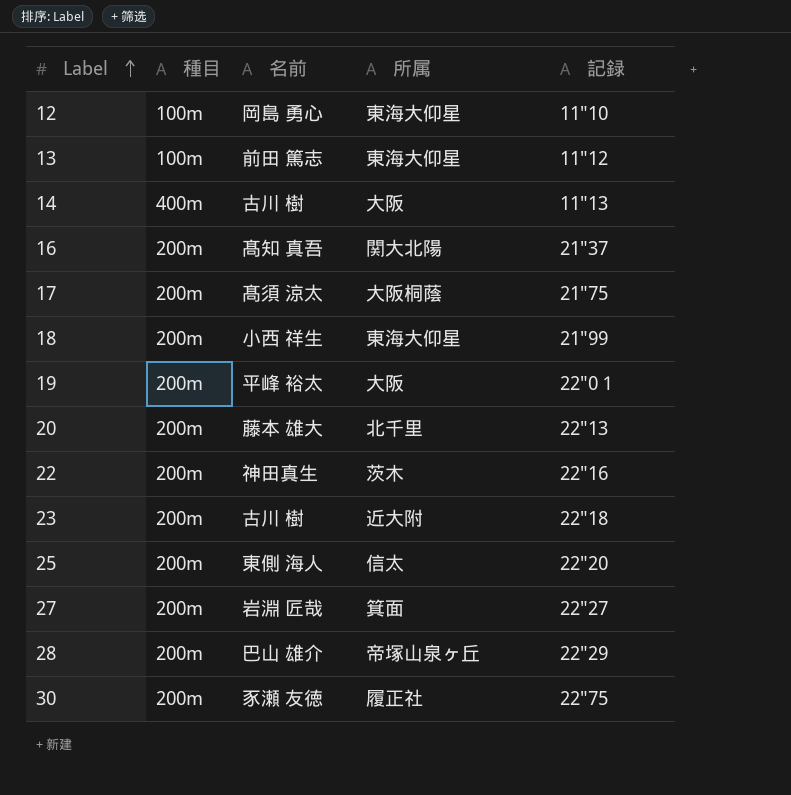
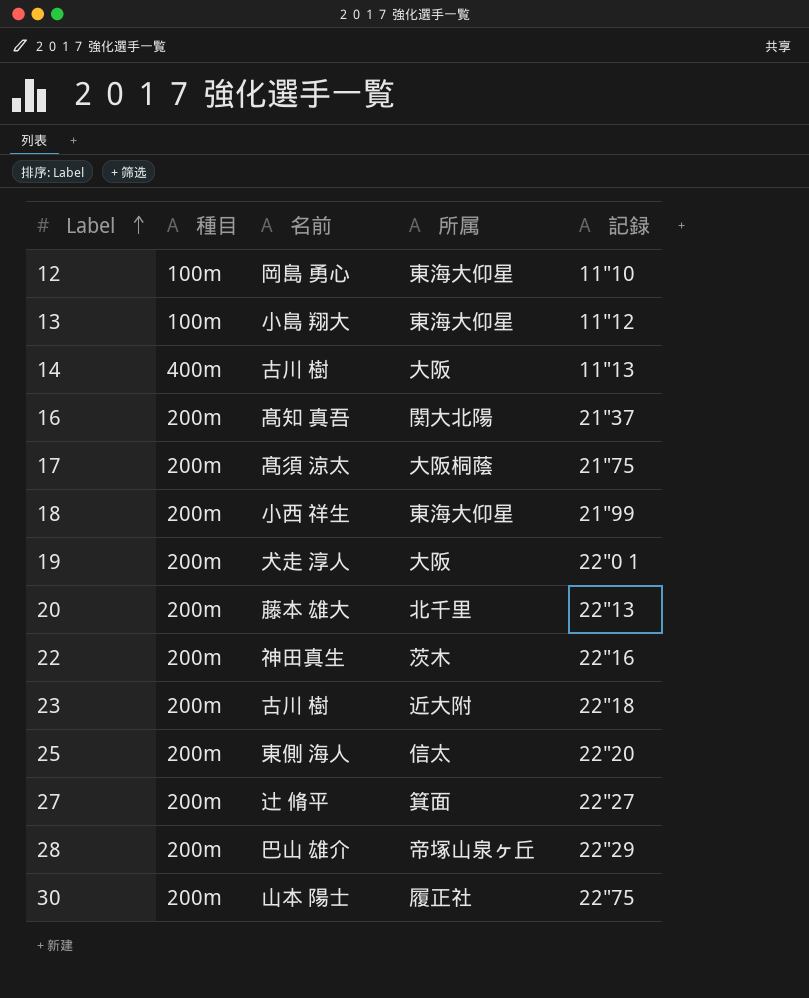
13 | 名前: 前田 篤志 -> 小島 翔大
19 | 名前: 平峰 裕太 -> 犬走 淳人
27 | 名前: 岩淵 匠哉 -> 辻 脩平
30 | 名前: 豕瀬 友徳 -> 山本 陽士

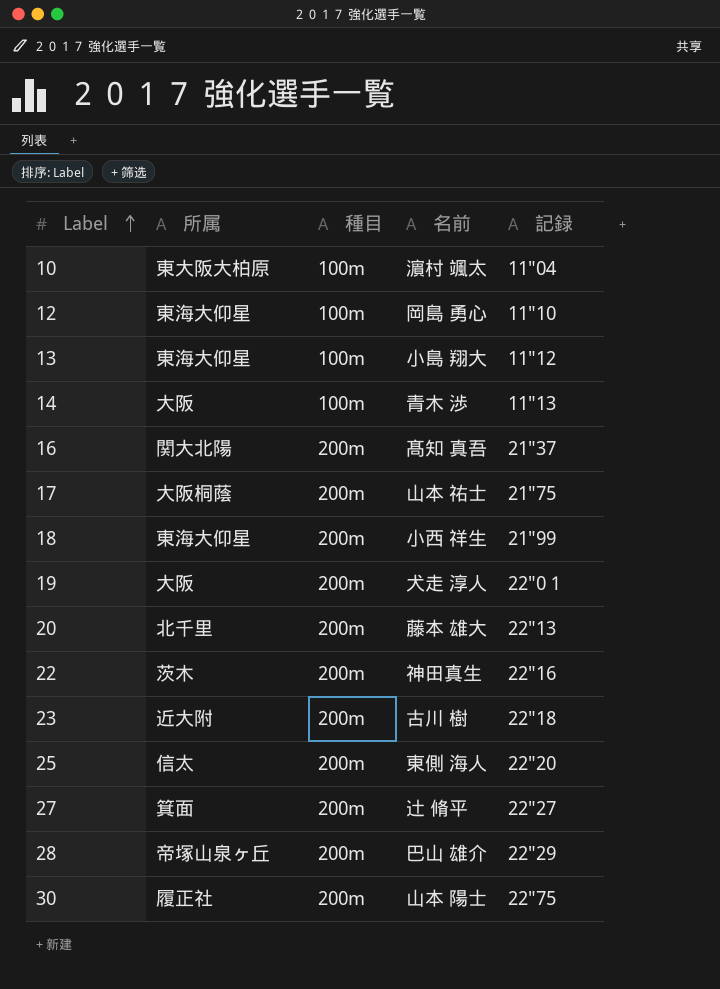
column 所属 | position: 4 -> 2
row 10: none -> 東大阪大柏原 | 100m | 濵村 颯太 | 11"04
14 | 種目: 400m -> 100m
14 | 名前: 古川 樹 -> 青木 渉
17 | 名前: 髙須 涼太 -> 山本 祐士

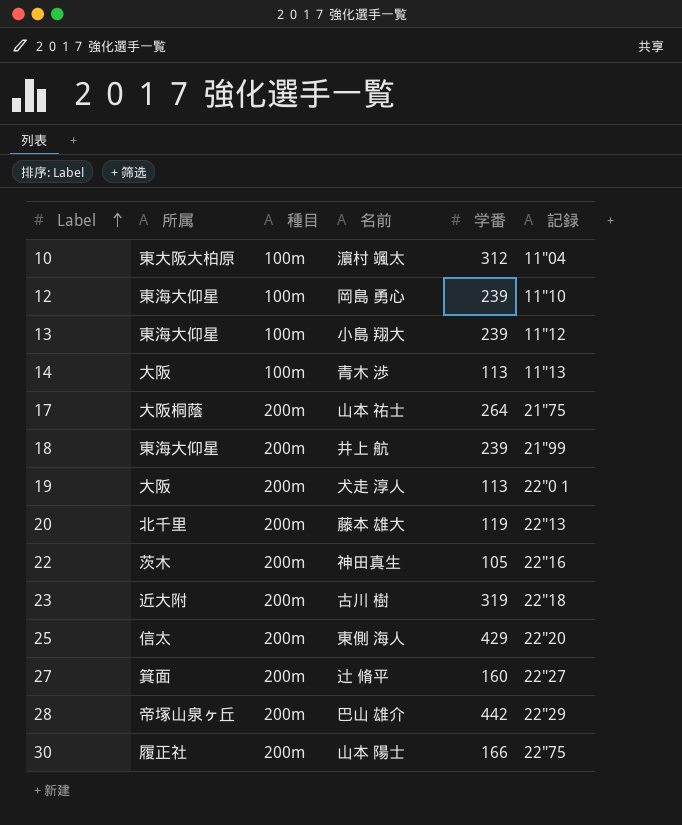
column 学番 | position: none -> 5
row 16: 関大北陽 | 200m | 髙知 真吾 | 21"37 -> none
18 | 名前: 小西 祥生 -> 井上 航

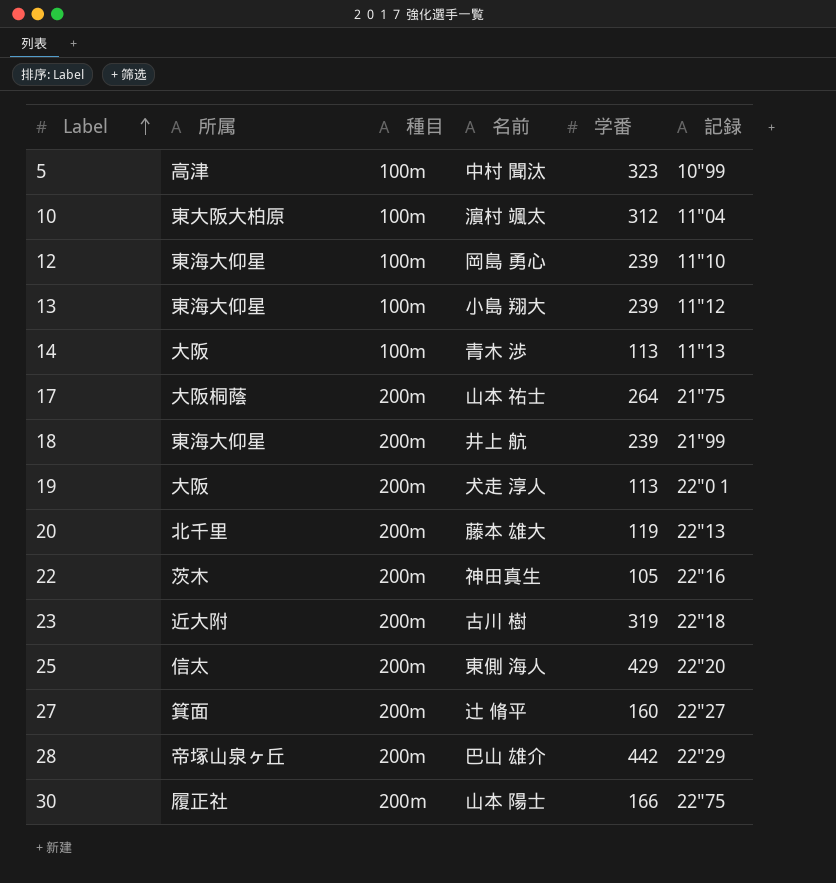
row 5: none -> 高津 | 100m | 中村 聞汰 | 323 | 10"99
30 | 種目: 200m -> 200ｍ

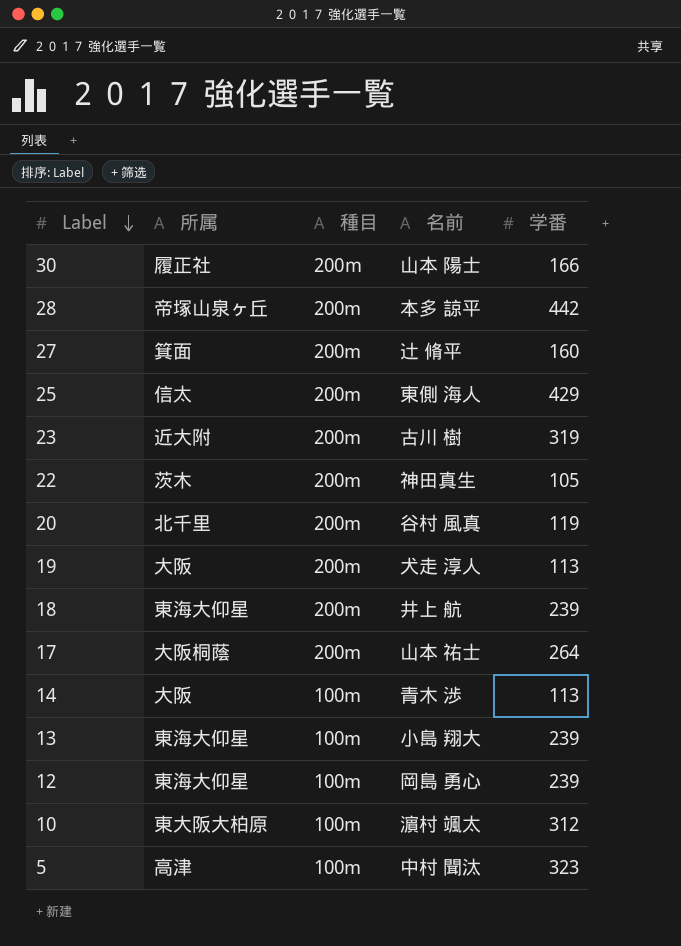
row order: Label ascending -> Label descending
column 記録 | position: 6 -> none
28 | 名前: 巴山 雄介 -> 本多 諒平
20 | 名前: 藤本 雄大 -> 谷村 風真

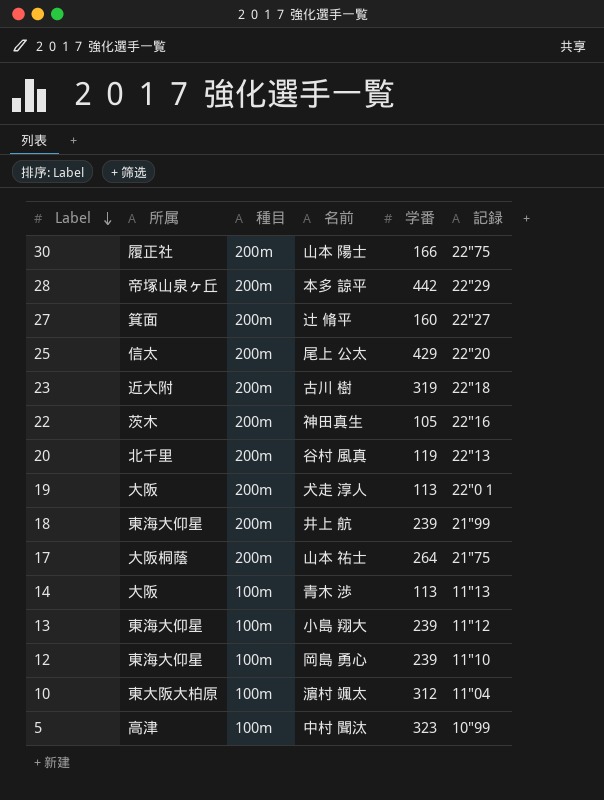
column 記録 | position: none -> 6
25 | 名前: 東側 海人 -> 尾上 公太

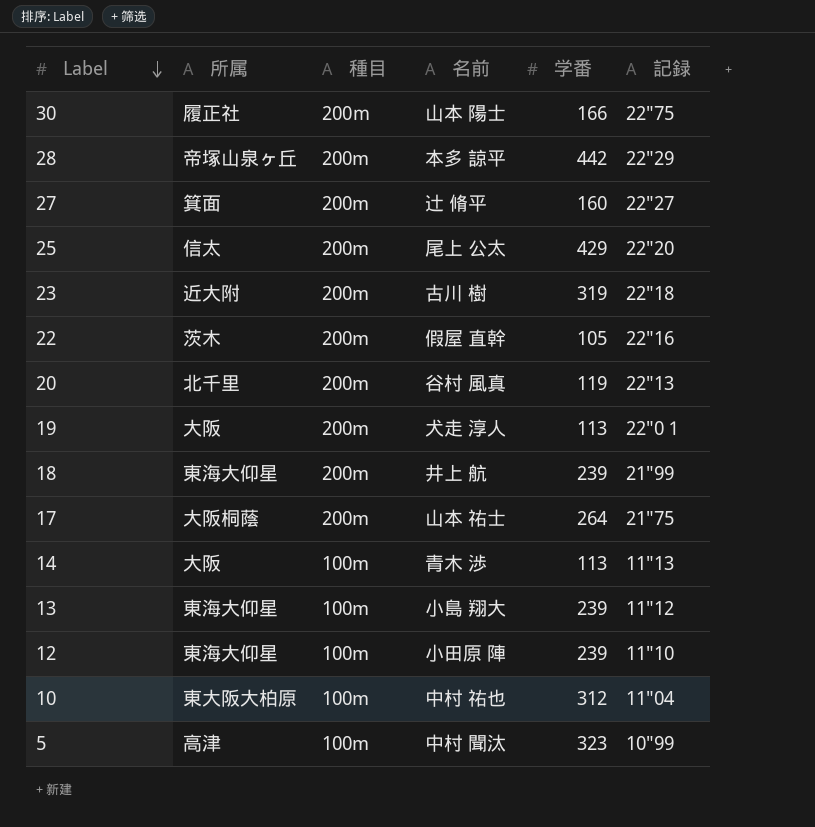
22 | 名前: 神田真生 -> 假屋 直幹
12 | 名前: 岡島 勇心 -> 小田原 陣
10 | 名前: 濵村 颯太 -> 中村 祐也

